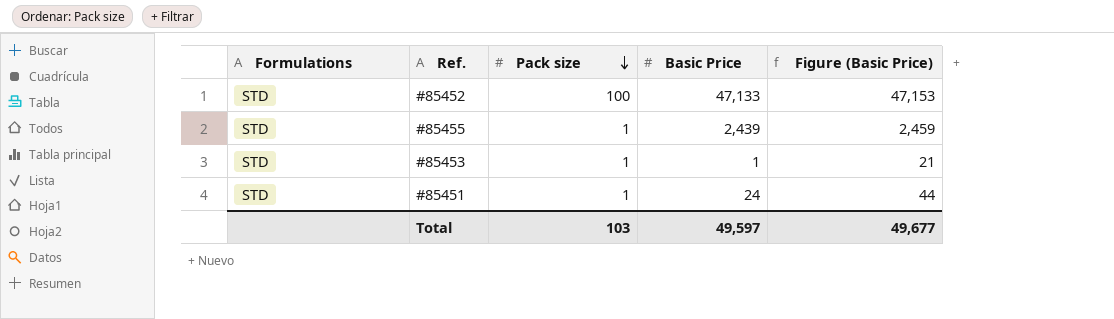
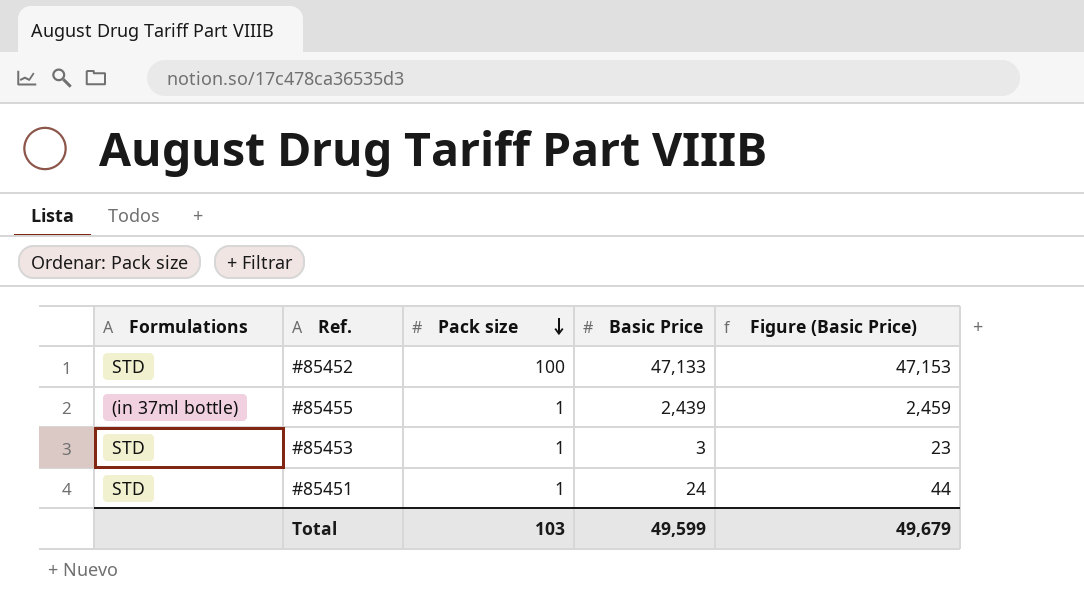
#85455 | Formulations: STD -> (in 37ml bottle)
#85453 | Basic Price: 1 -> 3
#85453 | Figure (Basic Price): 21 -> 23
Total | Basic Price: 49,597 -> 49,599
Total | Figure (Basic Price): 49,677 -> 49,679

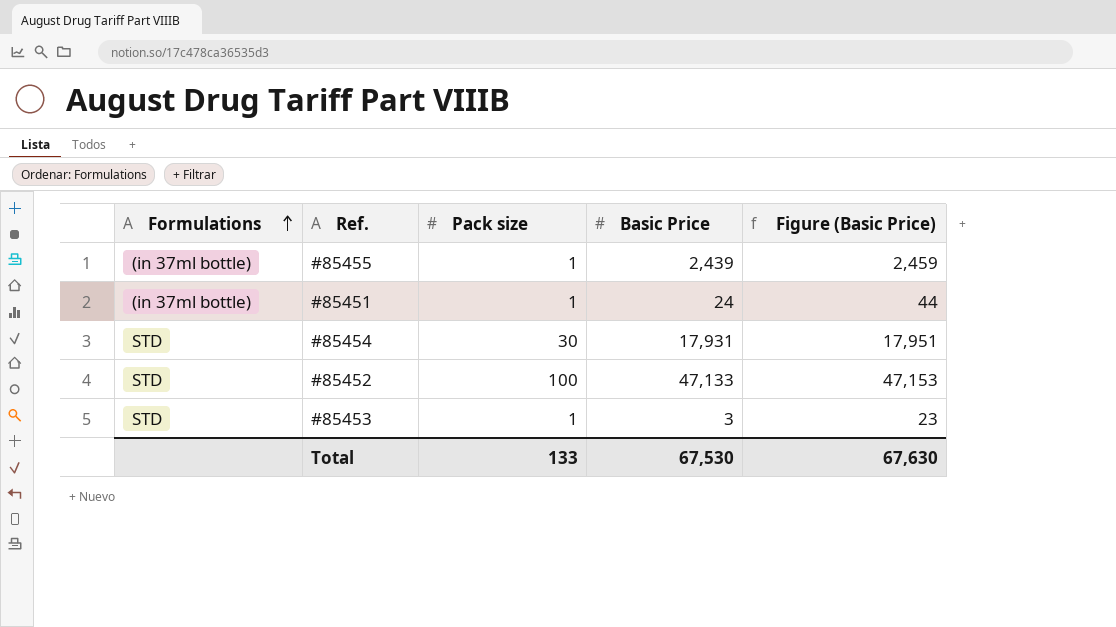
row order: Pack size descending -> Formulations ascending
#85451 | Formulations: STD -> (in 37ml bottle)
row #85454: none -> STD | 30 | 17,931 | 17,951
Total | Pack size: 103 -> 133
Total | Basic Price: 49,599 -> 67,530
Total | Figure (Basic Price): 49,679 -> 67,630

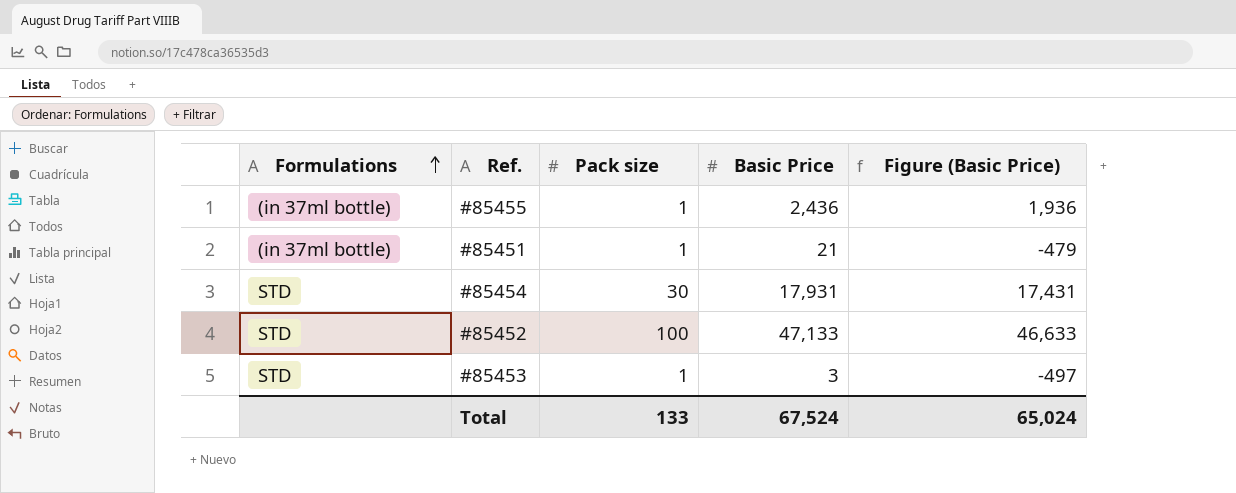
column Figure (Basic Price) | formula: [Basic Price] + 20 -> [Basic Price] - 500
#85455 | Basic Price: 2,439 -> 2,436
#85451 | Basic Price: 24 -> 21
Total | Basic Price: 67,530 -> 67,524
Total | Figure (Basic Price): 67,630 -> 65,024

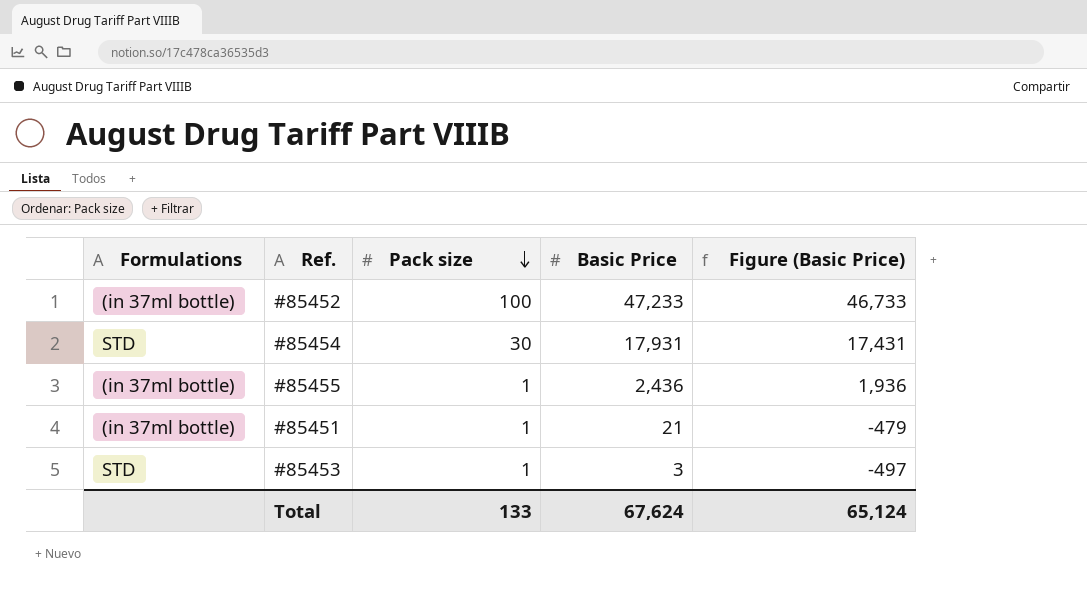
row order: Formulations ascending -> Pack size descending
#85452 | Formulations: STD -> (in 37ml bottle)
#85452 | Basic Price: 47,133 -> 47,233
#85452 | Figure (Basic Price): 46,633 -> 46,733
Total | Basic Price: 67,524 -> 67,624
Total | Figure (Basic Price): 65,024 -> 65,124

